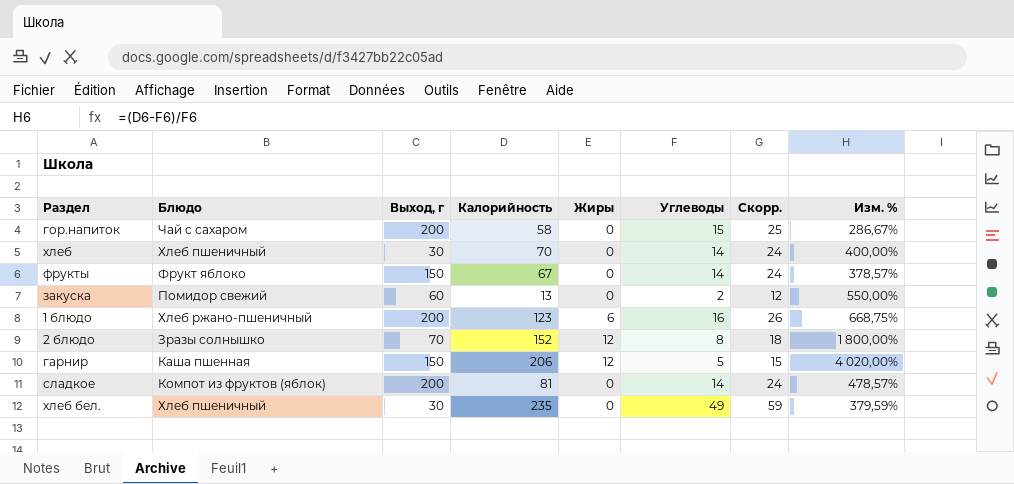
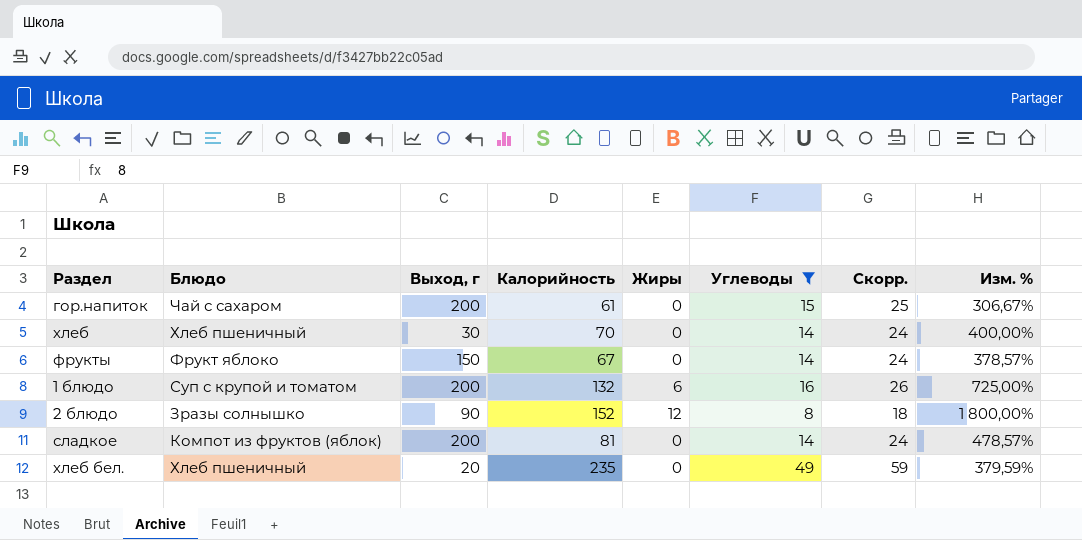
filter: none -> Углеводы >= 8
гор.напиток | Калорийность: 58 -> 61
гор.напиток | Изм. %: 286,67% -> 306,67%
1 блюдо | Блюдо: Хлеб ржано-пшеничный -> Суп с крупой и томатом
1 блюдо | Калорийность: 123 -> 132
1 блюдо | Изм. %: 668,75% -> 725,00%
2 блюдо | Выход, г: 70 -> 90
хлеб бел. | Выход, г: 30 -> 20

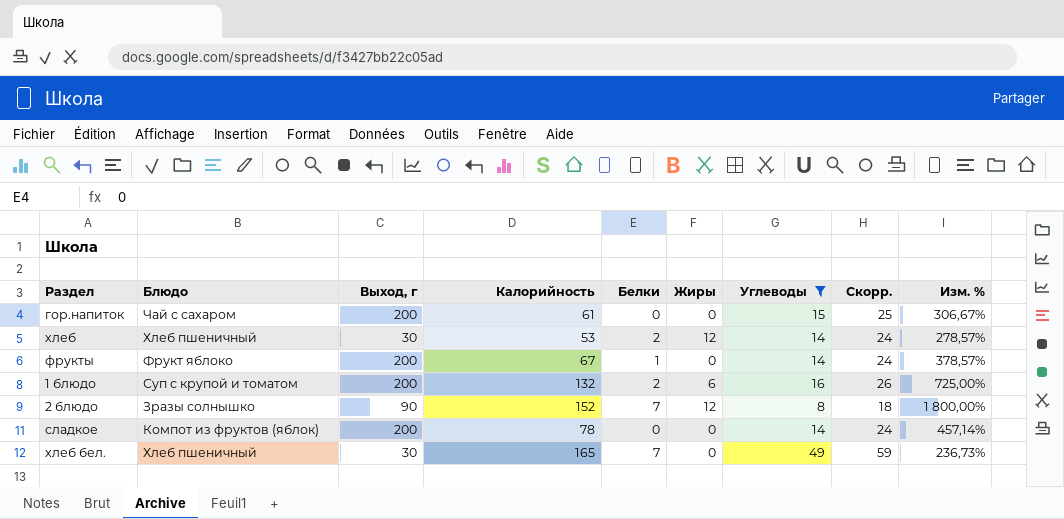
column Белки | position: none -> 5
хлеб | Калорийность: 70 -> 53
хлеб | Жиры: 0 -> 12
хлеб | Изм. %: 400,00% -> 278,57%
фрукты | Выход, г: 150 -> 200
сладкое | Калорийность: 81 -> 78
сладкое | Изм. %: 478,57% -> 457,14%
хлеб бел. | Выход, г: 20 -> 30
хлеб бел. | Калорийность: 235 -> 165
хлеб бел. | Изм. %: 379,59% -> 236,73%

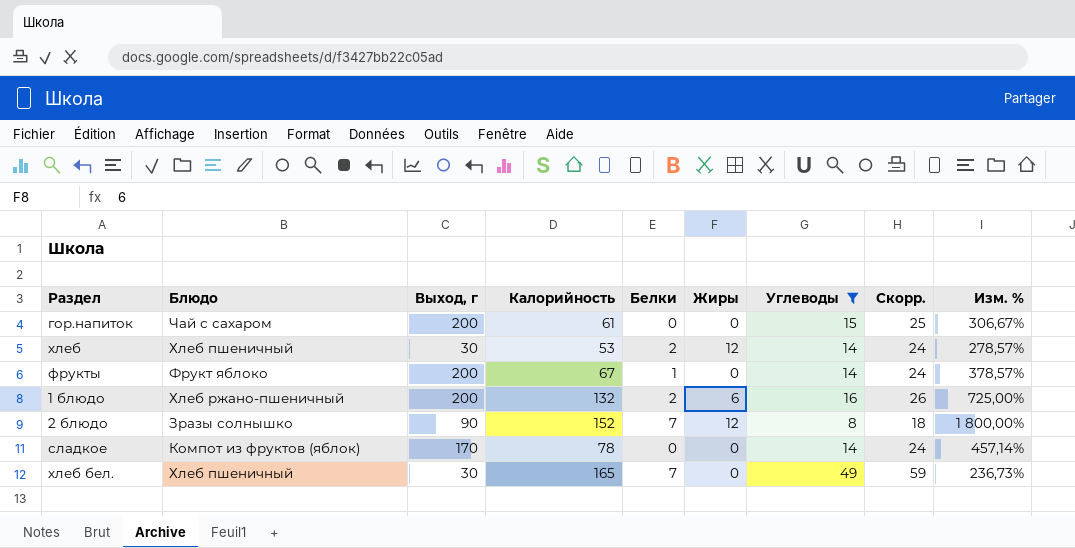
1 блюдо | Блюдо: Суп с крупой и томатом -> Хлеб ржано-пшеничный
сладкое | Выход, г: 200 -> 170

